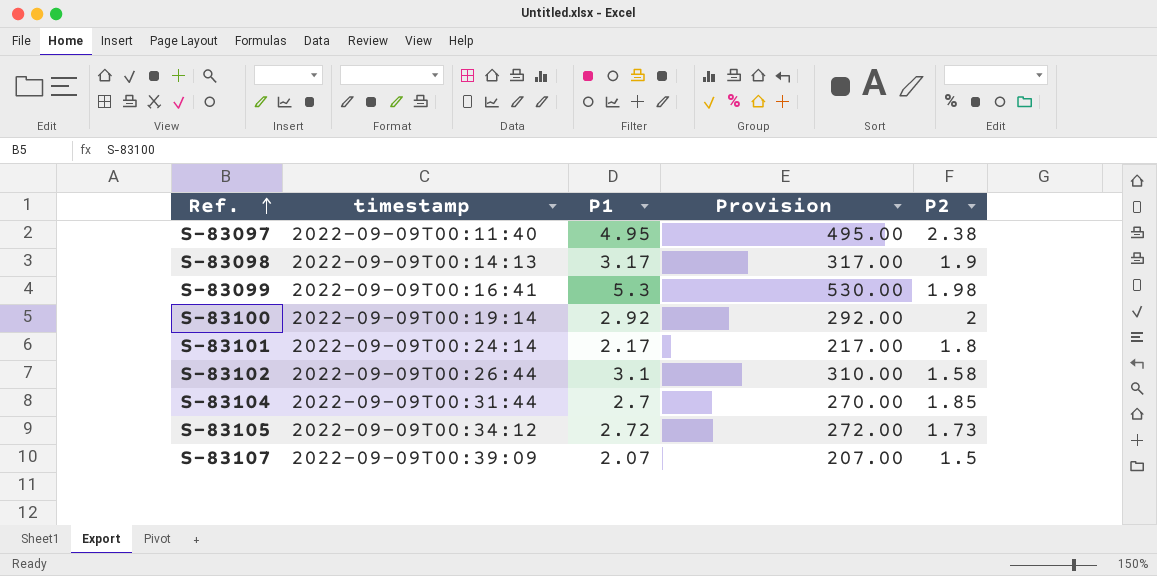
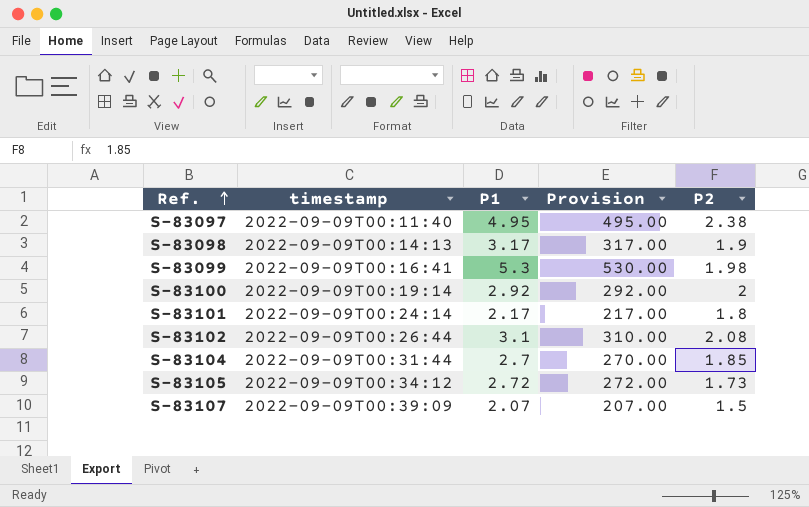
S-83102 | P2: 1.58 -> 2.08

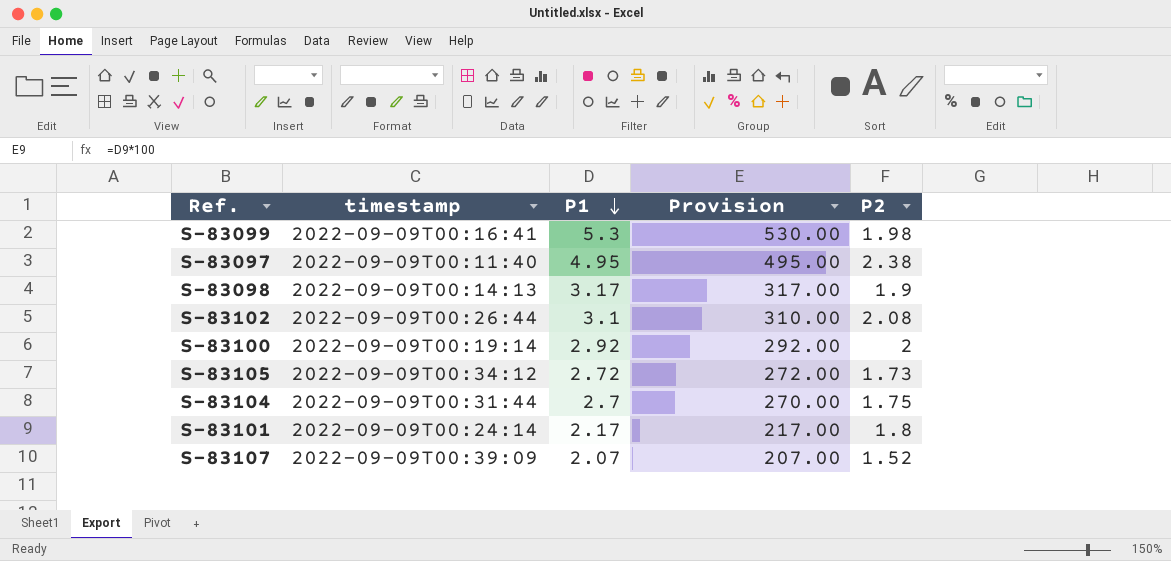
row order: Ref. ascending -> P1 descending
S-83104 | P2: 1.85 -> 1.75
S-83107 | P2: 1.5 -> 1.52

